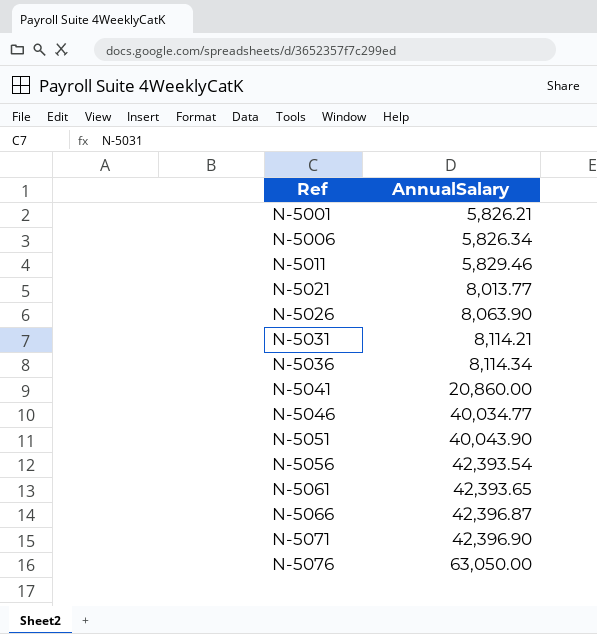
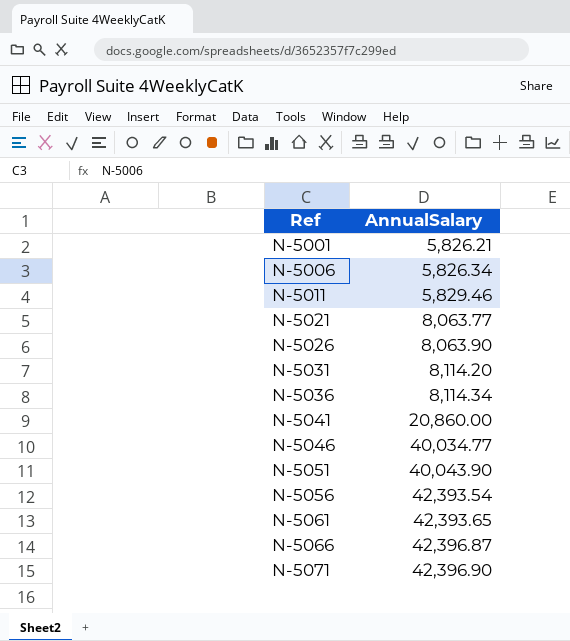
row N-5076: 63,050.00 -> none
N-5021 | AnnualSalary: 8,013.77 -> 8,063.77
N-5031 | AnnualSalary: 8,114.21 -> 8,114.20

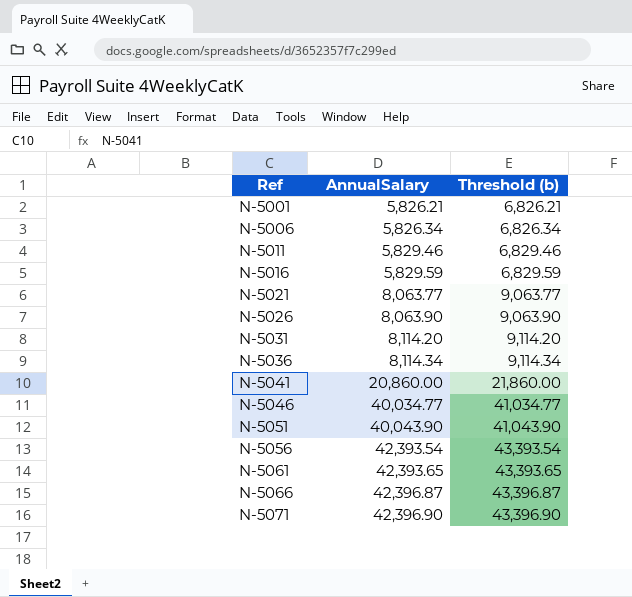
column Threshold (b) | formula: none -> [AnnualSalary] + 1000
row N-5016: none -> 5,829.59 | 6,829.59

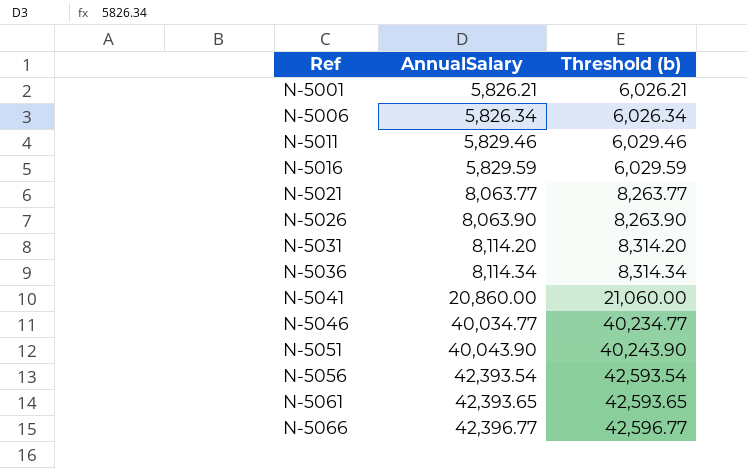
column Threshold (b) | formula: [AnnualSalary] + 1000 -> [AnnualSalary] + 200
row N-5071: 42,396.90 | 43,396.90 -> none
N-5066 | AnnualSalary: 42,396.87 -> 42,396.77

